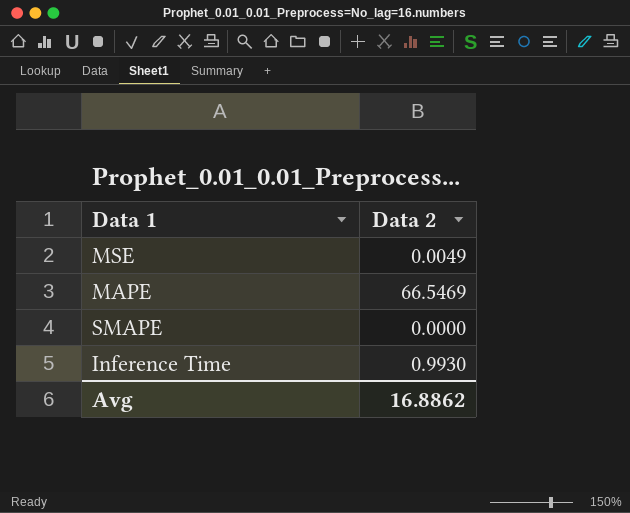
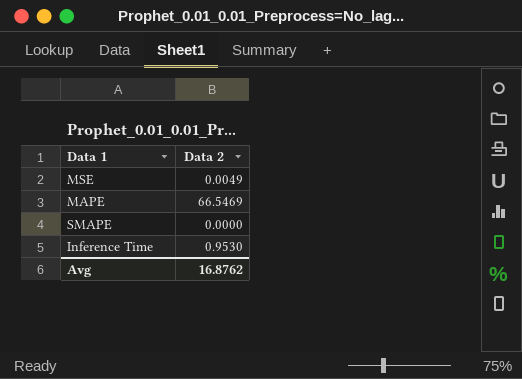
Inference Time | Data 2: 0.9930 -> 0.9530
Avg | Data 2: 16.8862 -> 16.8762

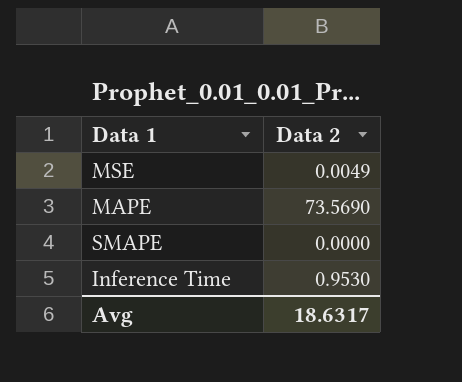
MAPE | Data 2: 66.5469 -> 73.5690
Avg | Data 2: 16.8762 -> 18.6317

